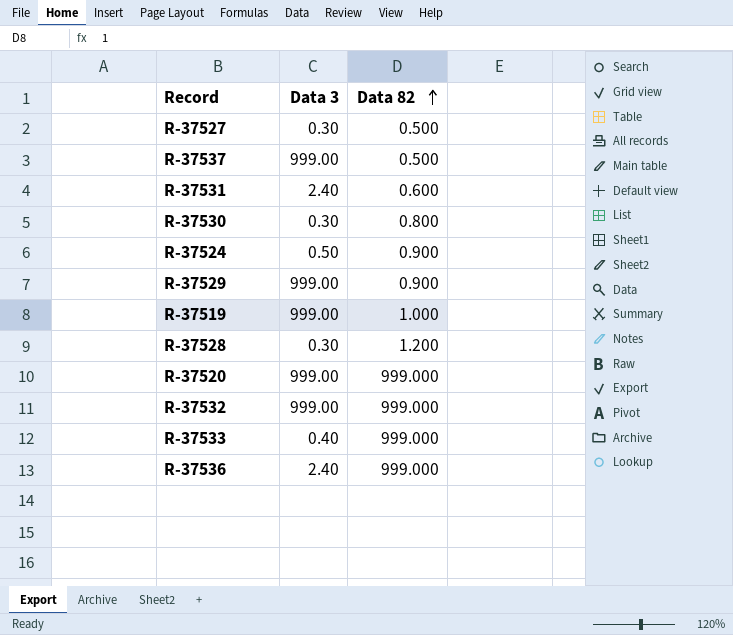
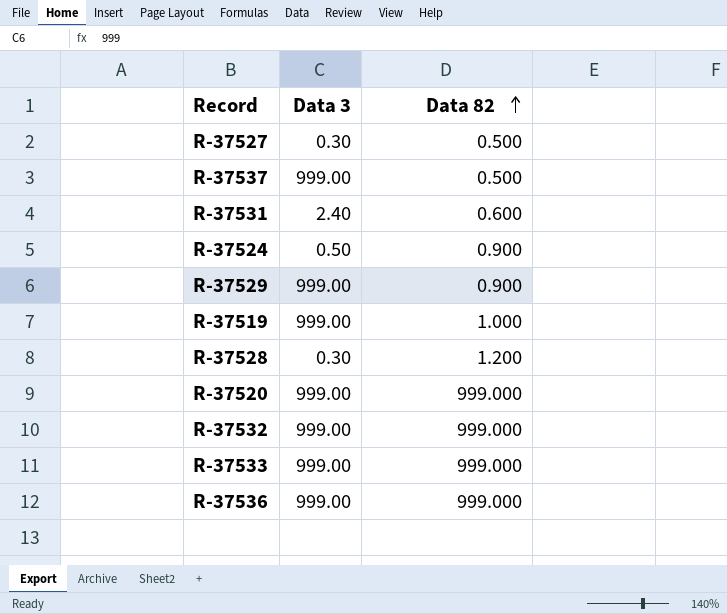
row R-37530: 0.30 | 0.800 -> none
R-37533 | Data 3: 0.40 -> 999.00
R-37536 | Data 3: 2.40 -> 999.00

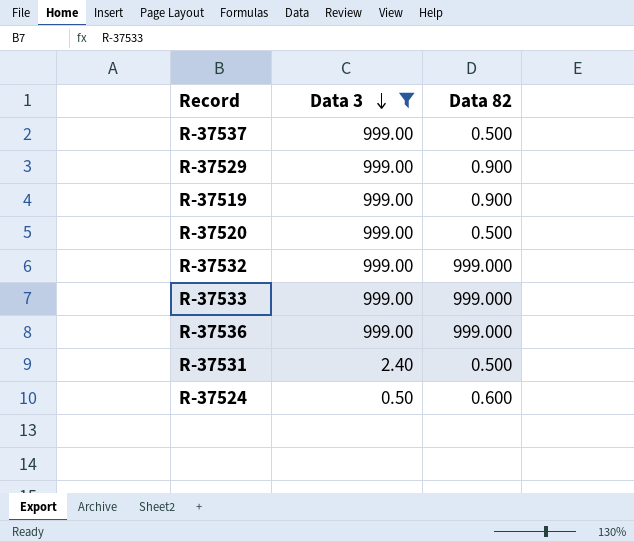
filter: none -> Data 3 != 0.30
row order: Data 82 ascending -> Data 3 descending
R-37519 | Data 82: 1.000 -> 0.900
R-37520 | Data 82: 999.000 -> 0.500
R-37531 | Data 82: 0.600 -> 0.500
R-37524 | Data 82: 0.900 -> 0.600

